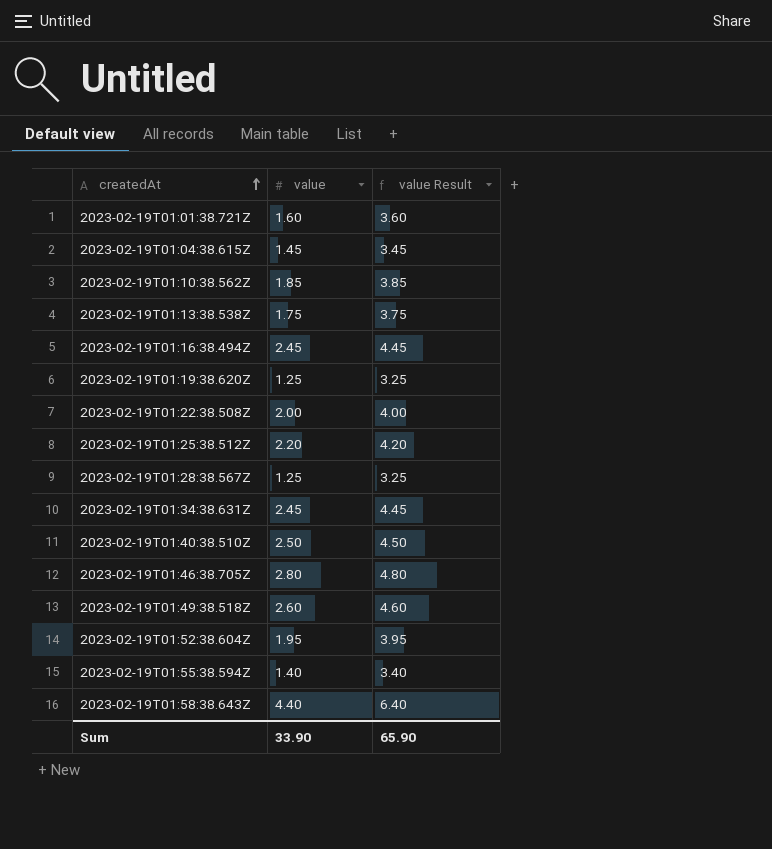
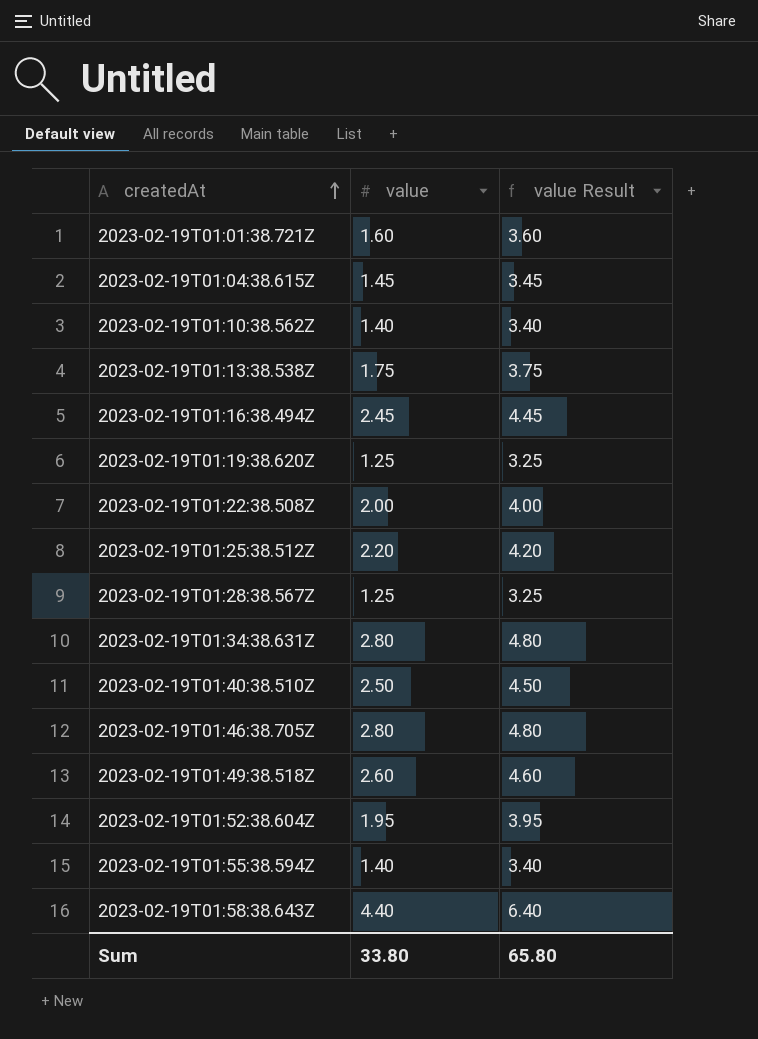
2023-02-19T01:10:38.562Z | value: 1.85 -> 1.40
2023-02-19T01:10:38.562Z | value Result: 3.85 -> 3.40
2023-02-19T01:34:38.631Z | value: 2.45 -> 2.80
2023-02-19T01:34:38.631Z | value Result: 4.45 -> 4.80
Sum | value: 33.90 -> 33.80
Sum | value Result: 65.90 -> 65.80

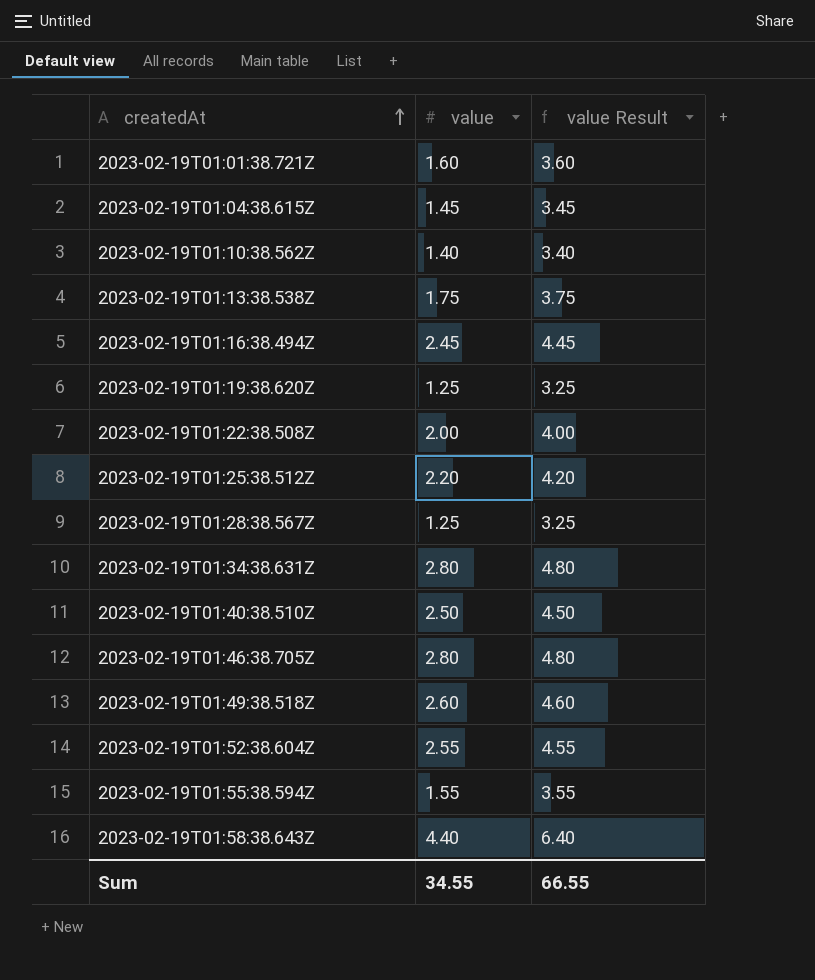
2023-02-19T01:52:38.604Z | value: 1.95 -> 2.55
2023-02-19T01:52:38.604Z | value Result: 3.95 -> 4.55
2023-02-19T01:55:38.594Z | value: 1.40 -> 1.55
2023-02-19T01:55:38.594Z | value Result: 3.40 -> 3.55
Sum | value: 33.80 -> 34.55
Sum | value Result: 65.80 -> 66.55

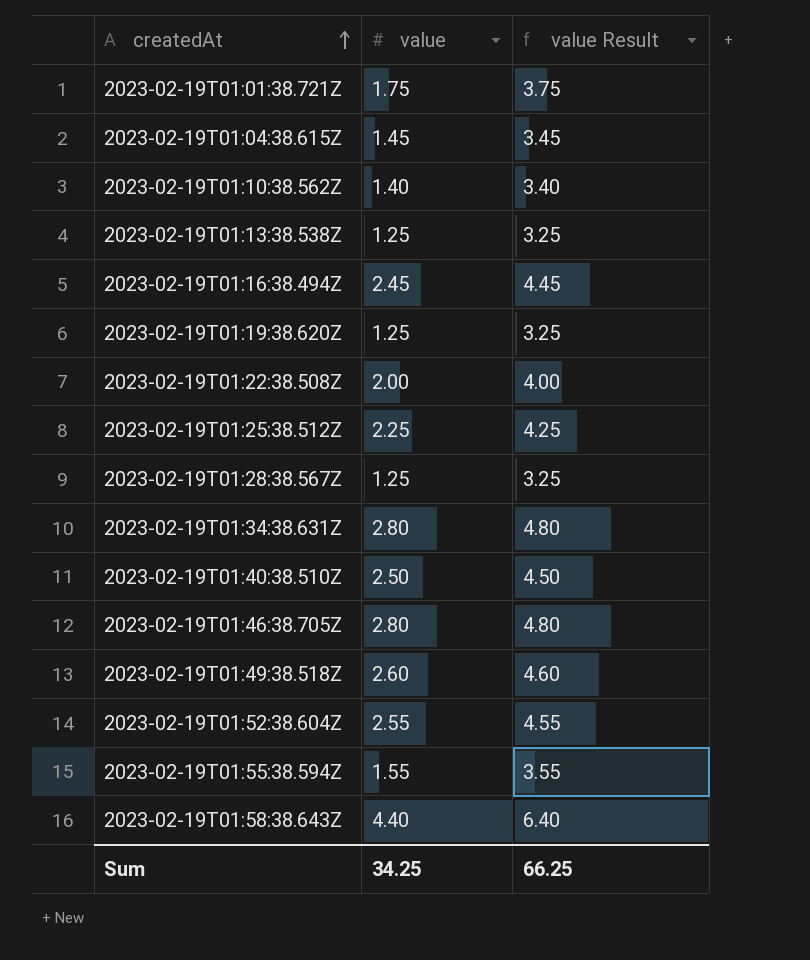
2023-02-19T01:01:38.721Z | value: 1.60 -> 1.75
2023-02-19T01:01:38.721Z | value Result: 3.60 -> 3.75
2023-02-19T01:13:38.538Z | value: 1.75 -> 1.25
2023-02-19T01:13:38.538Z | value Result: 3.75 -> 3.25
2023-02-19T01:25:38.512Z | value: 2.20 -> 2.25
2023-02-19T01:25:38.512Z | value Result: 4.20 -> 4.25
Sum | value: 34.55 -> 34.25
Sum | value Result: 66.55 -> 66.25

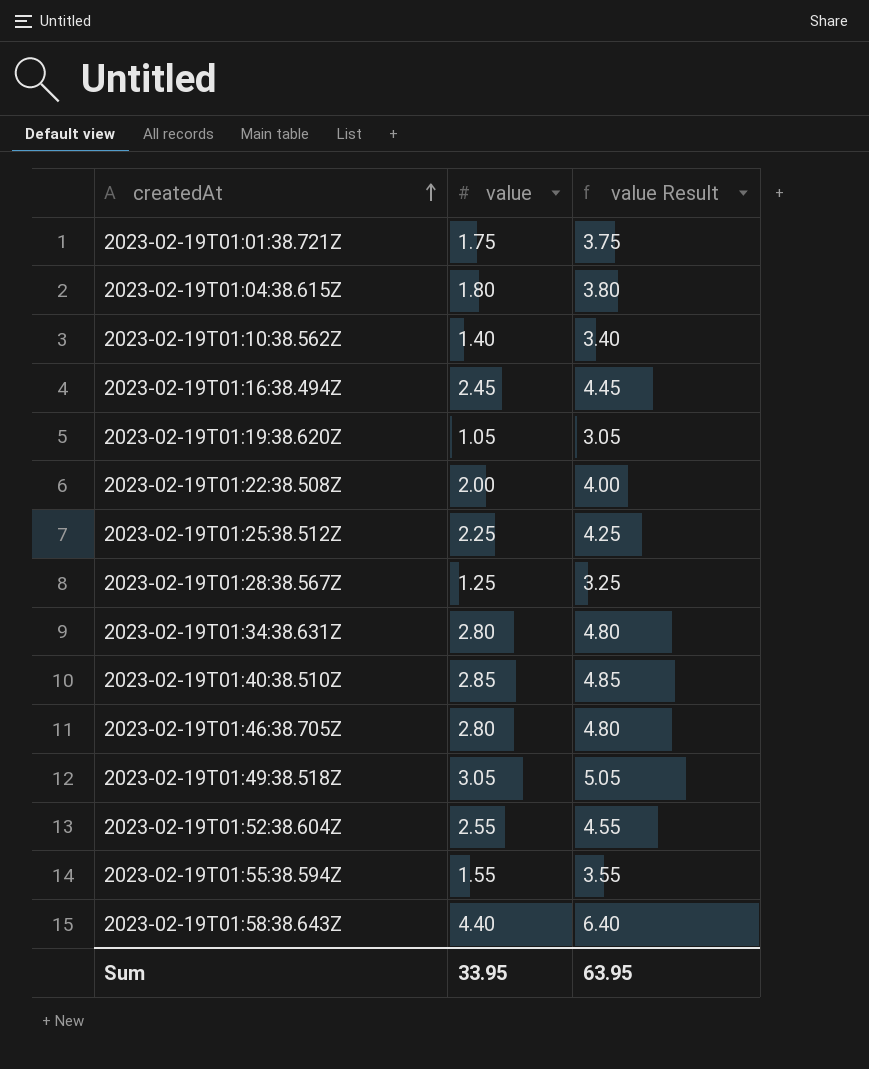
row 2023-02-19T01:13:38.538Z: 1.25 | 3.25 -> none
2023-02-19T01:04:38.615Z | value: 1.45 -> 1.80
2023-02-19T01:04:38.615Z | value Result: 3.45 -> 3.80
2023-02-19T01:19:38.620Z | value: 1.25 -> 1.05
2023-02-19T01:19:38.620Z | value Result: 3.25 -> 3.05
2023-02-19T01:40:38.510Z | value: 2.50 -> 2.85
2023-02-19T01:40:38.510Z | value Result: 4.50 -> 4.85
2023-02-19T01:49:38.518Z | value: 2.60 -> 3.05
2023-02-19T01:49:38.518Z | value Result: 4.60 -> 5.05
Sum | value: 34.25 -> 33.95
Sum | value Result: 66.25 -> 63.95

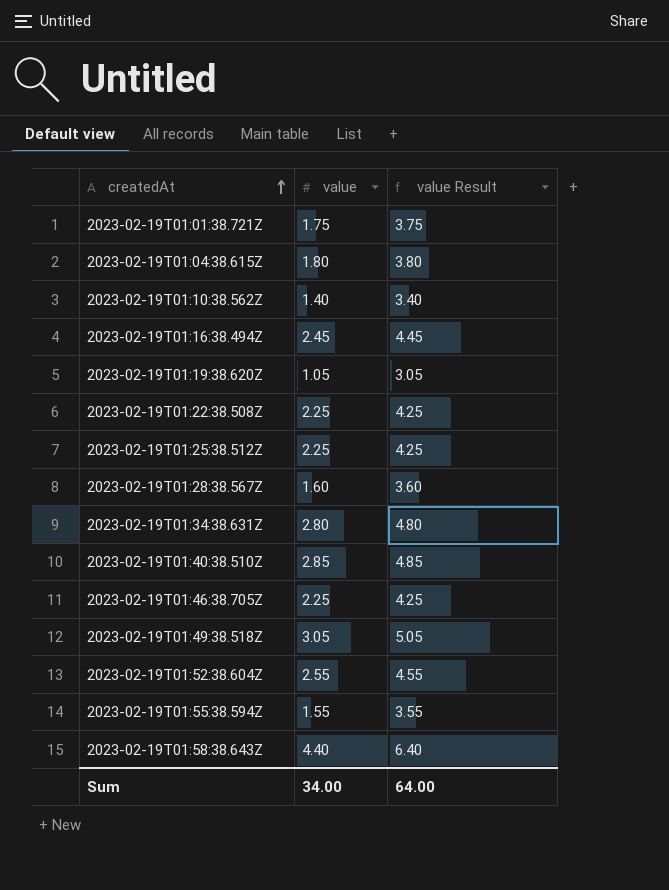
2023-02-19T01:22:38.508Z | value: 2.00 -> 2.25
2023-02-19T01:22:38.508Z | value Result: 4.00 -> 4.25
2023-02-19T01:28:38.567Z | value: 1.25 -> 1.60
2023-02-19T01:28:38.567Z | value Result: 3.25 -> 3.60
2023-02-19T01:46:38.705Z | value: 2.80 -> 2.25
2023-02-19T01:46:38.705Z | value Result: 4.80 -> 4.25
Sum | value: 33.95 -> 34.00
Sum | value Result: 63.95 -> 64.00

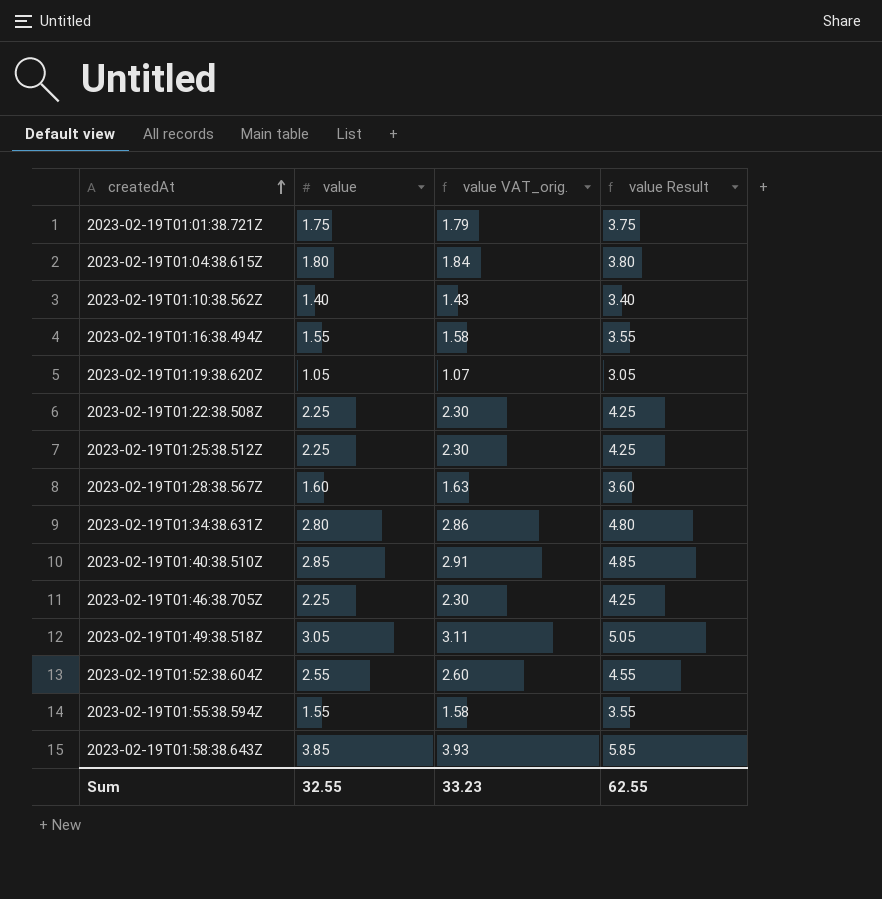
column value VAT_orig. | formula: none -> [value] * 1.02
2023-02-19T01:16:38.494Z | value: 2.45 -> 1.55
2023-02-19T01:16:38.494Z | value Result: 4.45 -> 3.55
2023-02-19T01:58:38.643Z | value: 4.40 -> 3.85
2023-02-19T01:58:38.643Z | value Result: 6.40 -> 5.85
Sum | value: 34.00 -> 32.55
Sum | value Result: 64.00 -> 62.55

